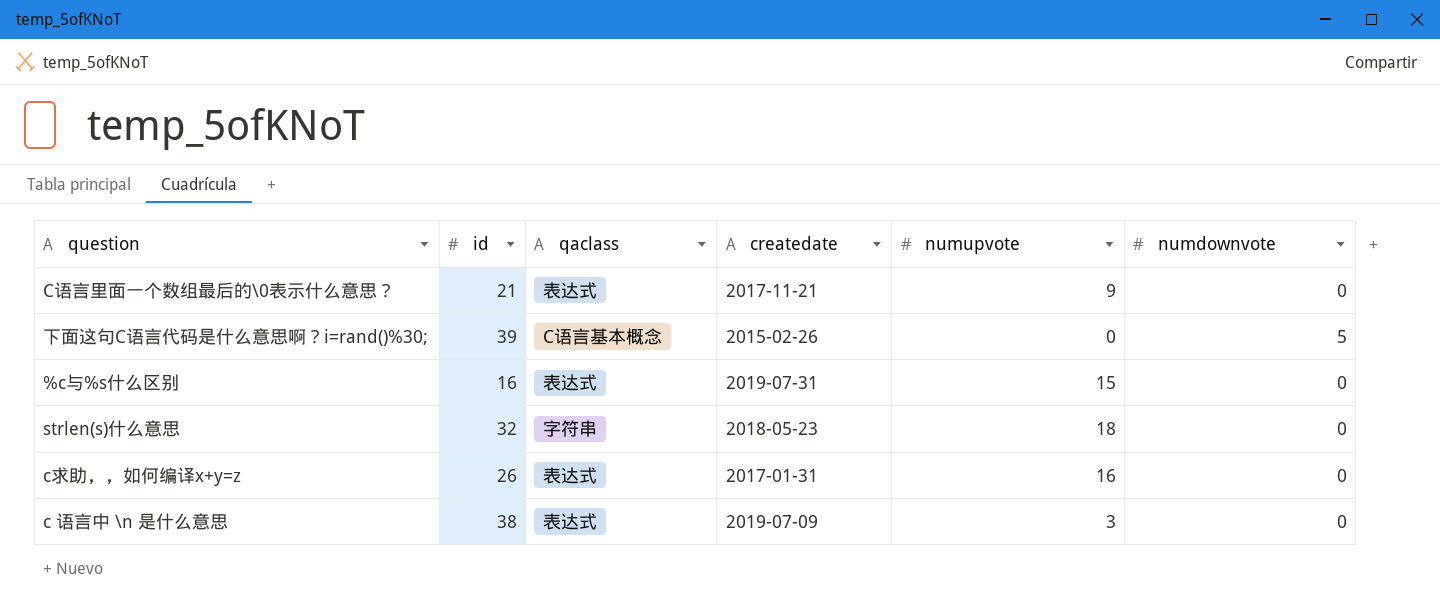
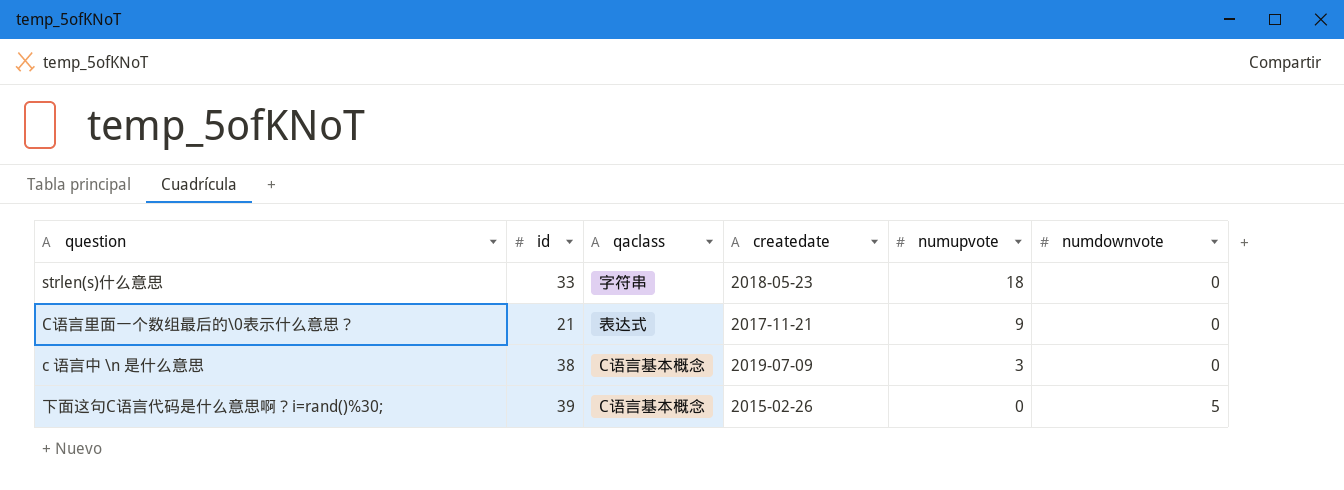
row order: none -> numupvote descending
row %c与%s什么区别: 16 | 表达式 | 2019-07-31 | 15 | 0 -> none
row c求助，，如何编译x+y=z: 26 | 表达式 | 2017-01-31 | 16 | 0 -> none
strlen(s)什么意思 | id: 32 -> 33
c 语言中 \n 是什么意思 | qaclass: 表达式 -> C语言基本概念

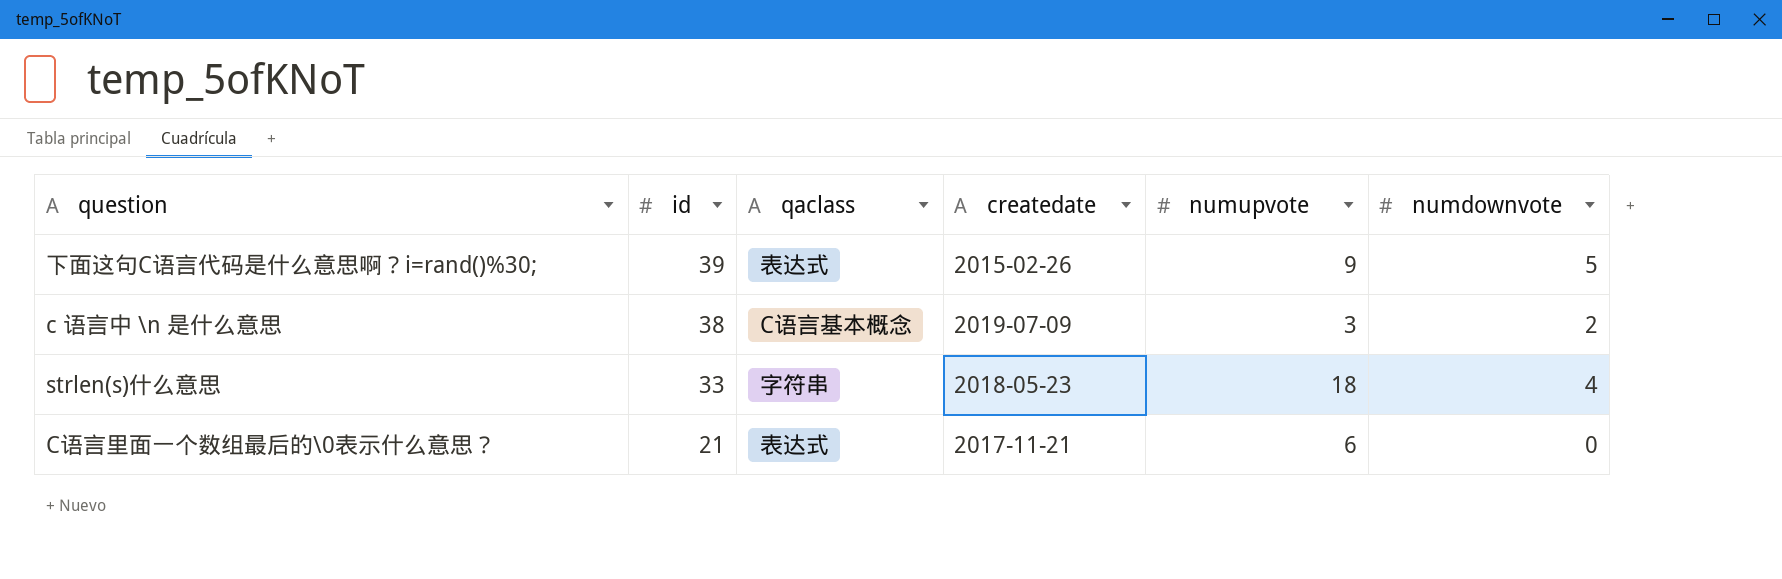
row order: numupvote descending -> id descending
下面这句C语言代码是什么意思啊？i=rand()%30; | qaclass: C语言基本概念 -> 表达式
下面这句C语言代码是什么意思啊？i=rand()%30; | numupvote: 0 -> 9
c 语言中 \n 是什么意思 | numdownvote: 0 -> 2
strlen(s)什么意思 | numdownvote: 0 -> 4
C语言里面一个数组最后的\0表示什么意思？ | numupvote: 9 -> 6

